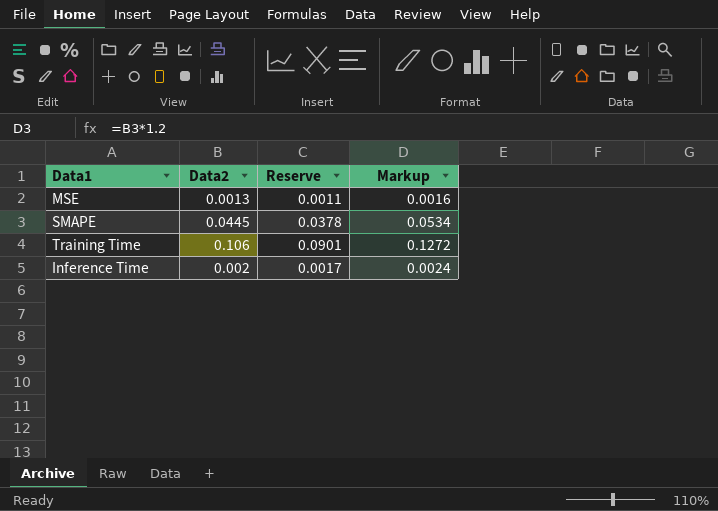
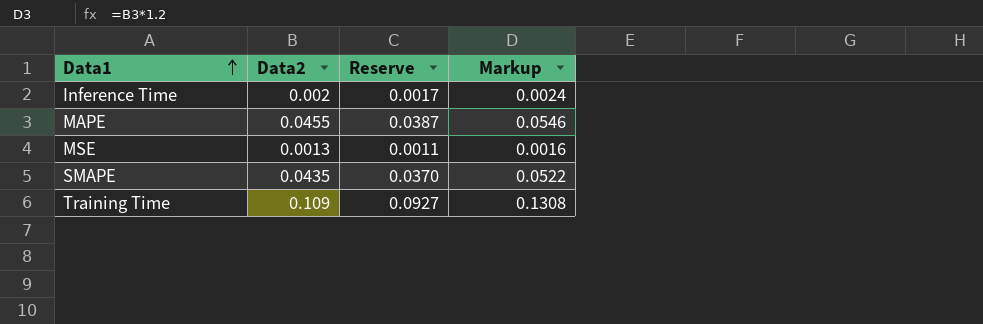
row order: none -> Data1 ascending
row MAPE: none -> 0.0455 | 0.0387 | 0.0546
SMAPE | Data2: 0.0445 -> 0.0435
SMAPE | Reserve: 0.0378 -> 0.0370
SMAPE | Markup: 0.0534 -> 0.0522
Training Time | Data2: 0.106 -> 0.109
Training Time | Reserve: 0.0901 -> 0.0927
Training Time | Markup: 0.1272 -> 0.1308

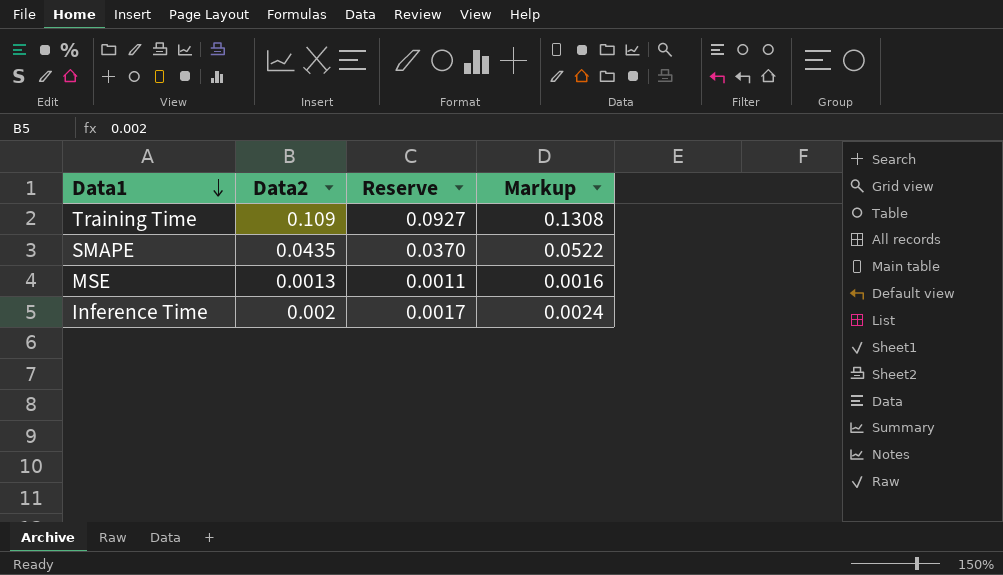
row order: Data1 ascending -> Data1 descending
row MAPE: 0.0455 | 0.0387 | 0.0546 -> none

